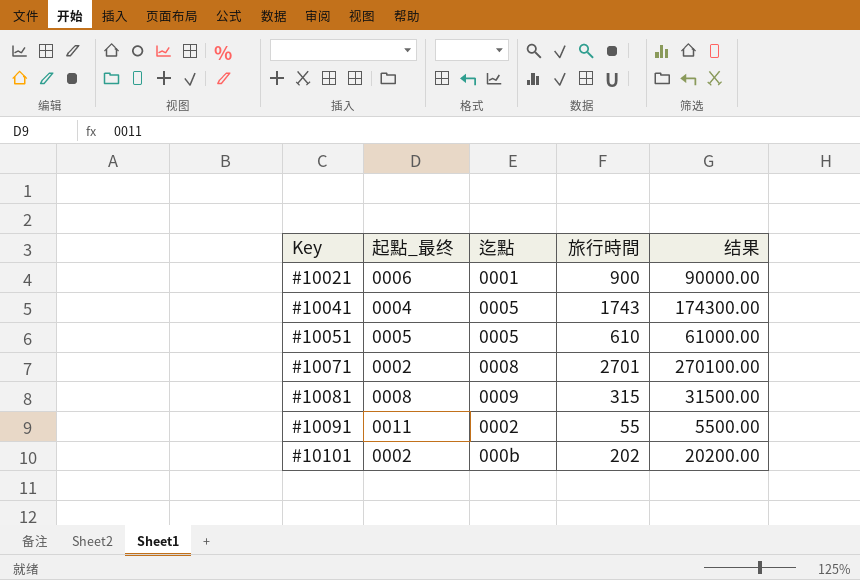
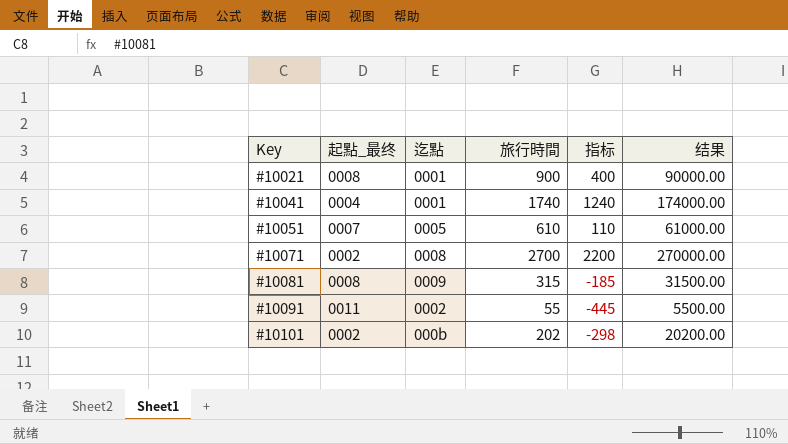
column 指标 | formula: none -> [旅行時間] - 500
#10021 | 起點_最终: 0006 -> 0008
#10041 | 迄點: 0005 -> 0001
#10041 | 旅行時間: 1743 -> 1740
#10041 | 结果: 174300.00 -> 174000.00
#10051 | 起點_最终: 0005 -> 0007
#10071 | 旅行時間: 2701 -> 2700
#10071 | 结果: 270100.00 -> 270000.00

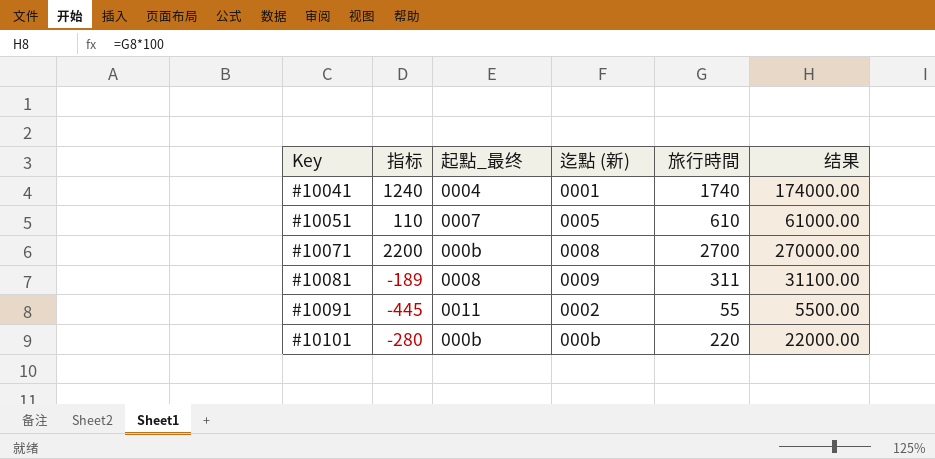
column 指标 | position: 5 -> 2
column name: 迄點 -> 迄點 (新)
row #10021: 0008 | 0001 | 900 | 400 | 90000.00 -> none
#10071 | 起點_最终: 0002 -> 000b
#10081 | 指标: -185 -> -189
#10081 | 旅行時間: 315 -> 311
#10081 | 结果: 31500.00 -> 31100.00
#10101 | 指标: -298 -> -280
#10101 | 起點_最终: 0002 -> 000b
#10101 | 旅行時間: 202 -> 220
#10101 | 结果: 20200.00 -> 22000.00

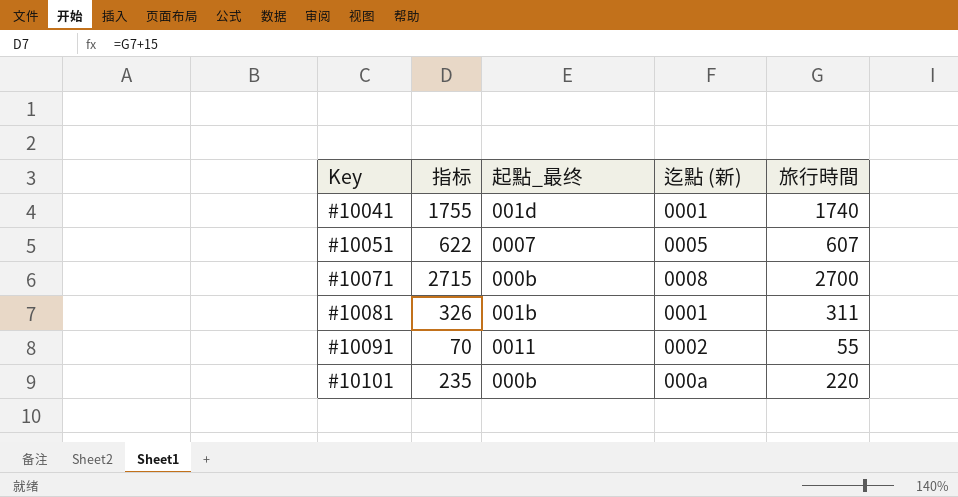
column 结果 | formula: [旅行時間] * 100 -> none
column 指标 | formula: [旅行時間] - 500 -> [旅行時間] + 15
#10041 | 起點_最终: 0004 -> 001d
#10051 | 旅行時間: 610 -> 607
#10081 | 起點_最终: 0008 -> 001b
#10081 | 迄點 (新): 0009 -> 0001
#10101 | 迄點 (新): 000b -> 000a

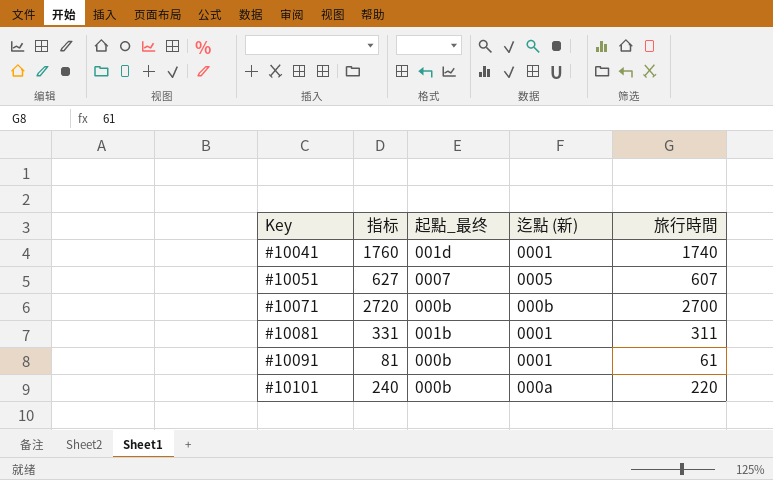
column 指标 | formula: [旅行時間] + 15 -> [旅行時間] + 20
#10071 | 迄點 (新): 0008 -> 000b
#10091 | 起點_最终: 0011 -> 000b
#10091 | 迄點 (新): 0002 -> 0001
#10091 | 旅行時間: 55 -> 61

